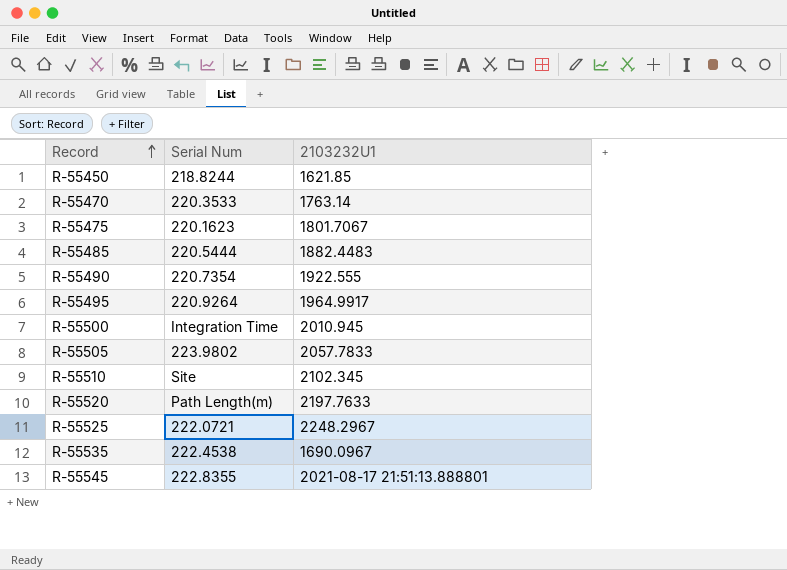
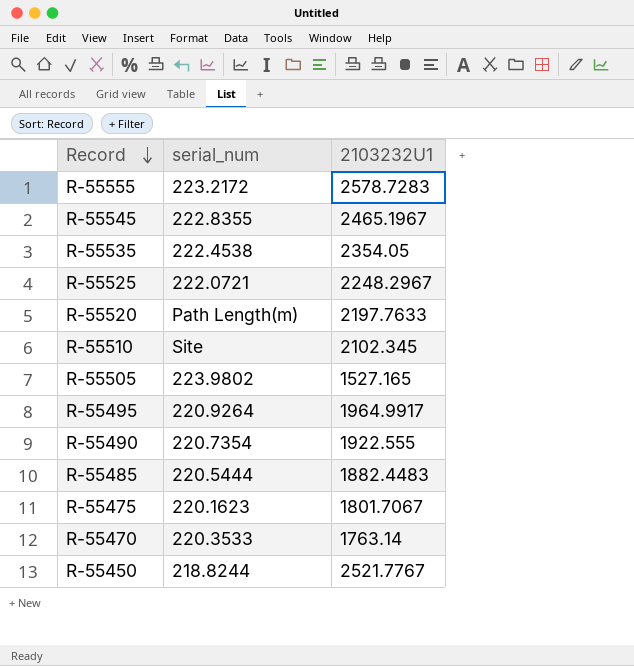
row order: Record ascending -> Record descending
column name: Serial Num -> serial_num
row R-55500: Integration Time | 2010.945 -> none
row R-55555: none -> 223.2172 | 2578.7283
R-55545 | 2103232U1: 2021-08-17 21:51:13.888801 -> 2465.1967
R-55535 | 2103232U1: 1690.0967 -> 2354.05
R-55505 | 2103232U1: 2057.7833 -> 1527.165
R-55450 | 2103232U1: 1621.85 -> 2521.7767

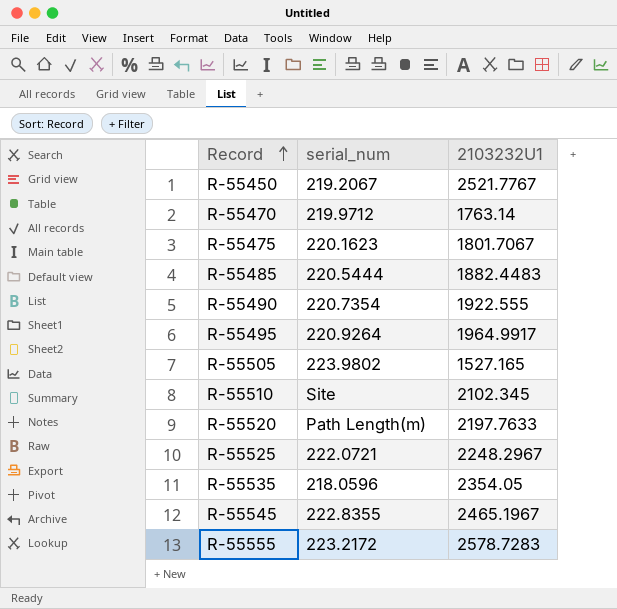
row order: Record descending -> Record ascending
R-55450 | serial_num: 218.8244 -> 219.2067
R-55470 | serial_num: 220.3533 -> 219.9712
R-55535 | serial_num: 222.4538 -> 218.0596

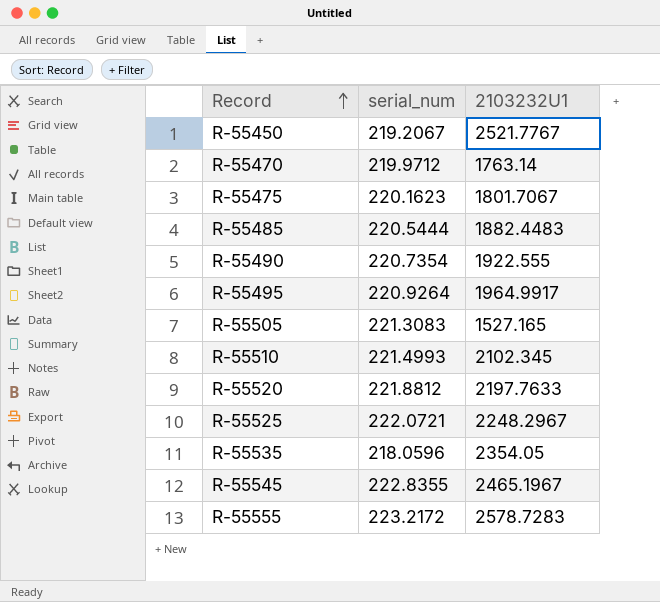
R-55505 | serial_num: 223.9802 -> 221.3083
R-55510 | serial_num: Site -> 221.4993
R-55520 | serial_num: Path Length(m) -> 221.8812

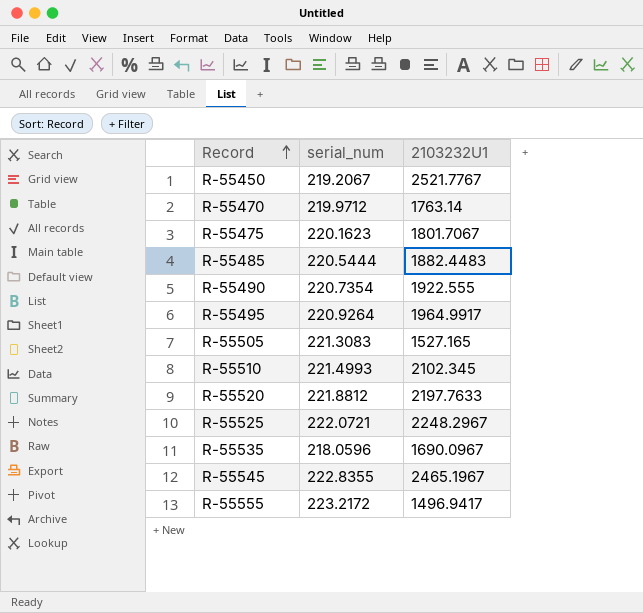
R-55535 | 2103232U1: 2354.05 -> 1690.0967
R-55555 | 2103232U1: 2578.7283 -> 1496.9417

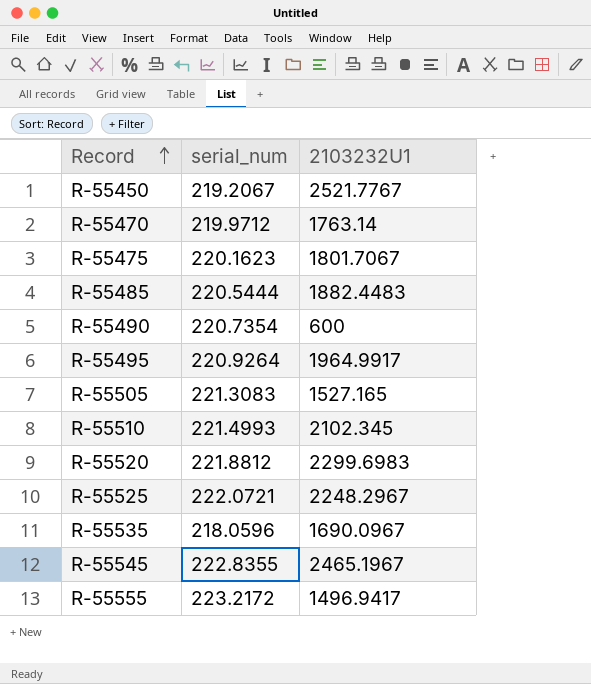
R-55490 | 2103232U1: 1922.555 -> 600
R-55520 | 2103232U1: 2197.7633 -> 2299.6983

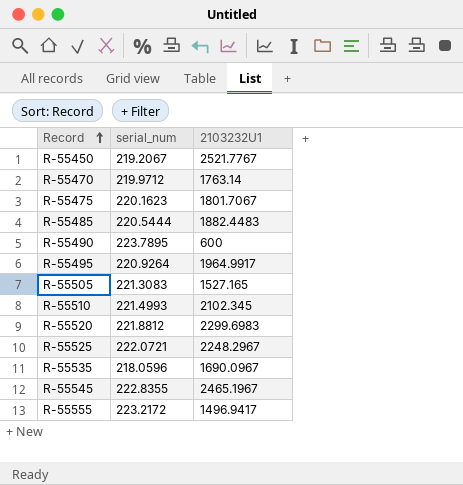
R-55490 | serial_num: 220.7354 -> 223.7895

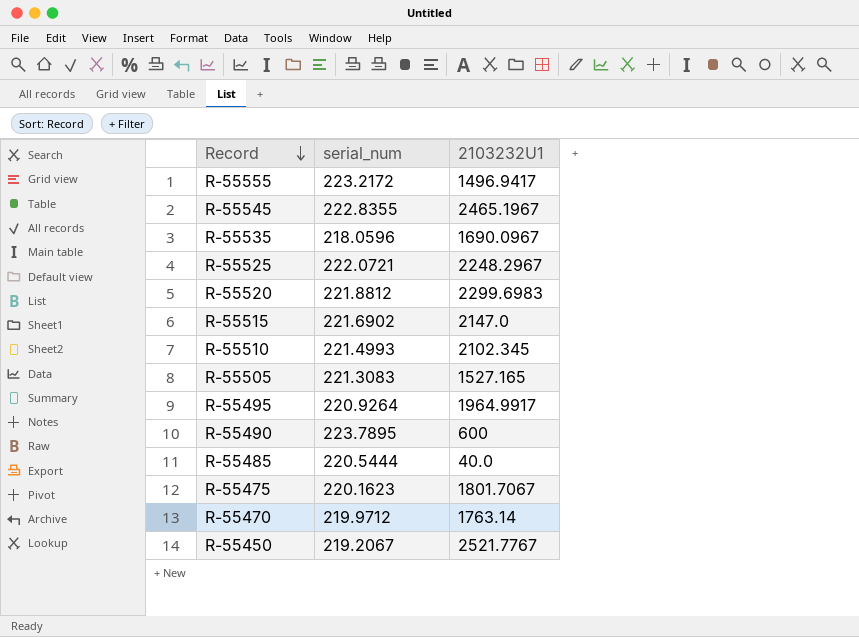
row order: Record ascending -> Record descending
row R-55515: none -> 221.6902 | 2147.0
R-55485 | 2103232U1: 1882.4483 -> 40.0

